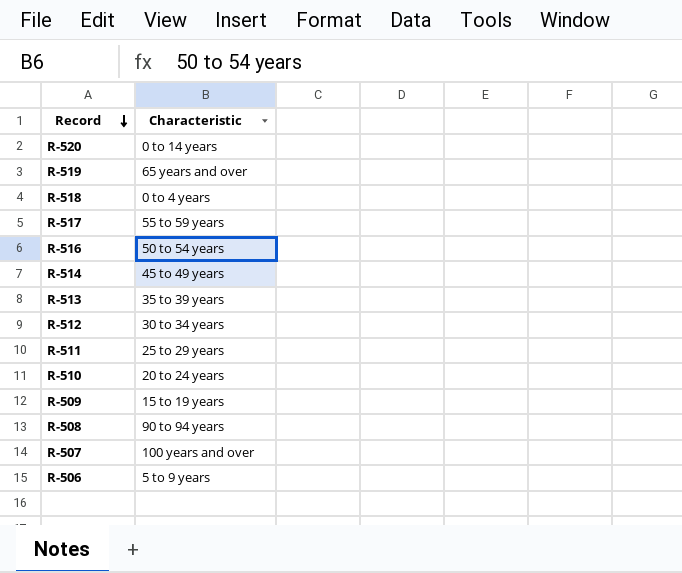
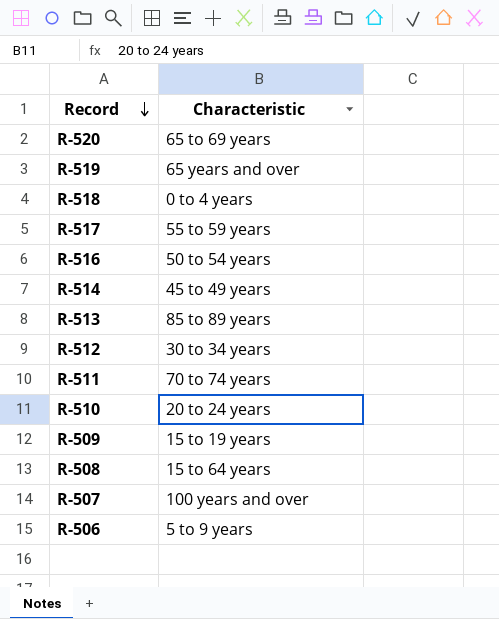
R-520 | Characteristic: 0 to 14 years -> 65 to 69 years
R-513 | Characteristic: 35 to 39 years -> 85 to 89 years
R-511 | Characteristic: 25 to 29 years -> 70 to 74 years
R-508 | Characteristic: 90 to 94 years -> 15 to 64 years

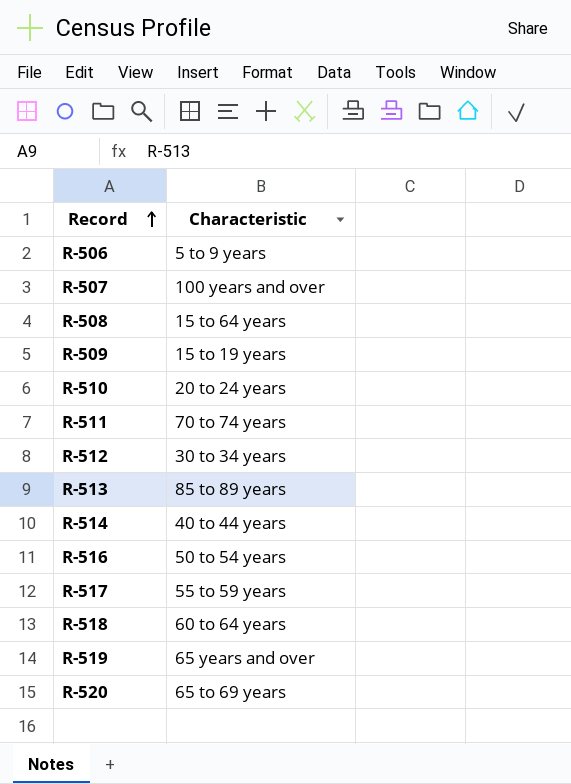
row order: Record descending -> Record ascending
R-514 | Characteristic: 45 to 49 years -> 40 to 44 years
R-518 | Characteristic: 0 to 4 years -> 60 to 64 years

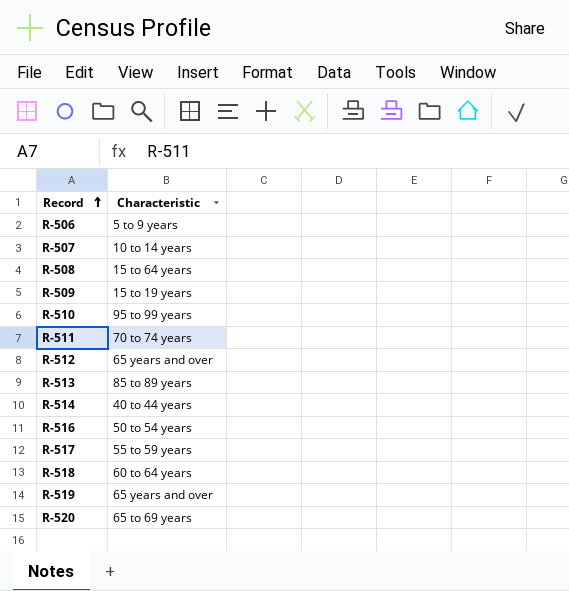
R-507 | Characteristic: 100 years and over -> 10 to 14 years
R-510 | Characteristic: 20 to 24 years -> 95 to 99 years
R-512 | Characteristic: 30 to 34 years -> 65 years and over

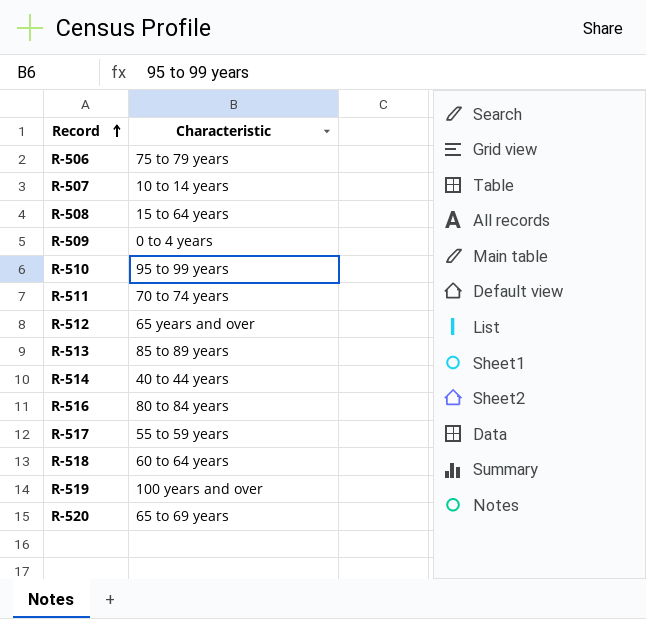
R-506 | Characteristic: 5 to 9 years -> 75 to 79 years
R-509 | Characteristic: 15 to 19 years -> 0 to 4 years
R-516 | Characteristic: 50 to 54 years -> 80 to 84 years
R-519 | Characteristic: 65 years and over -> 100 years and over

